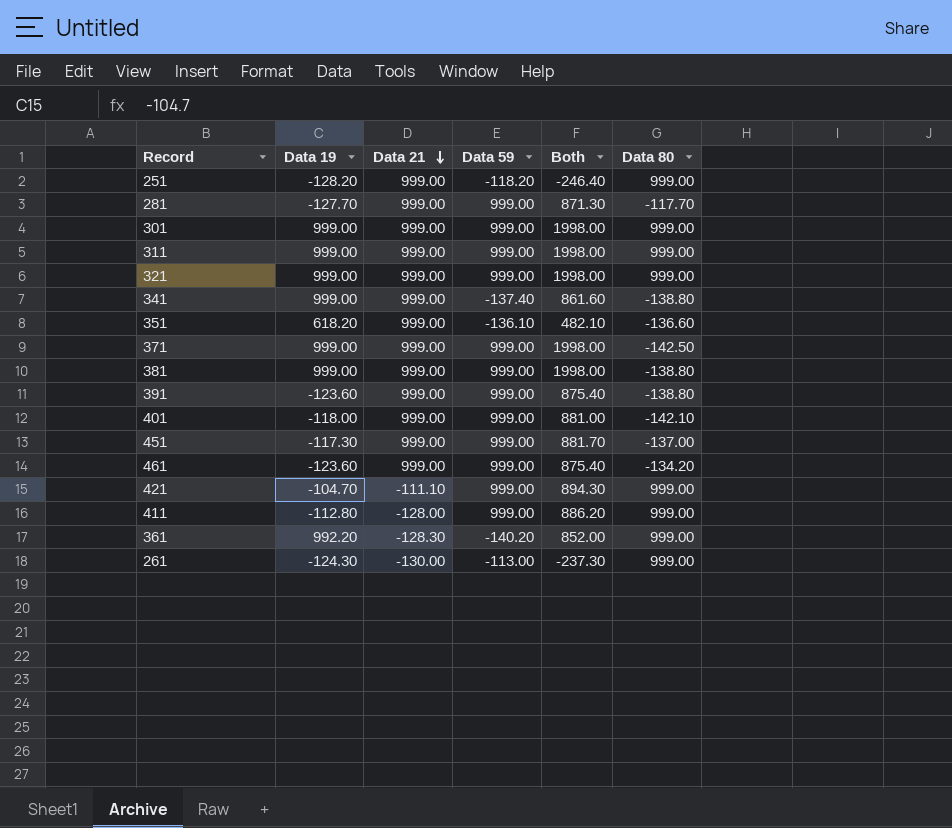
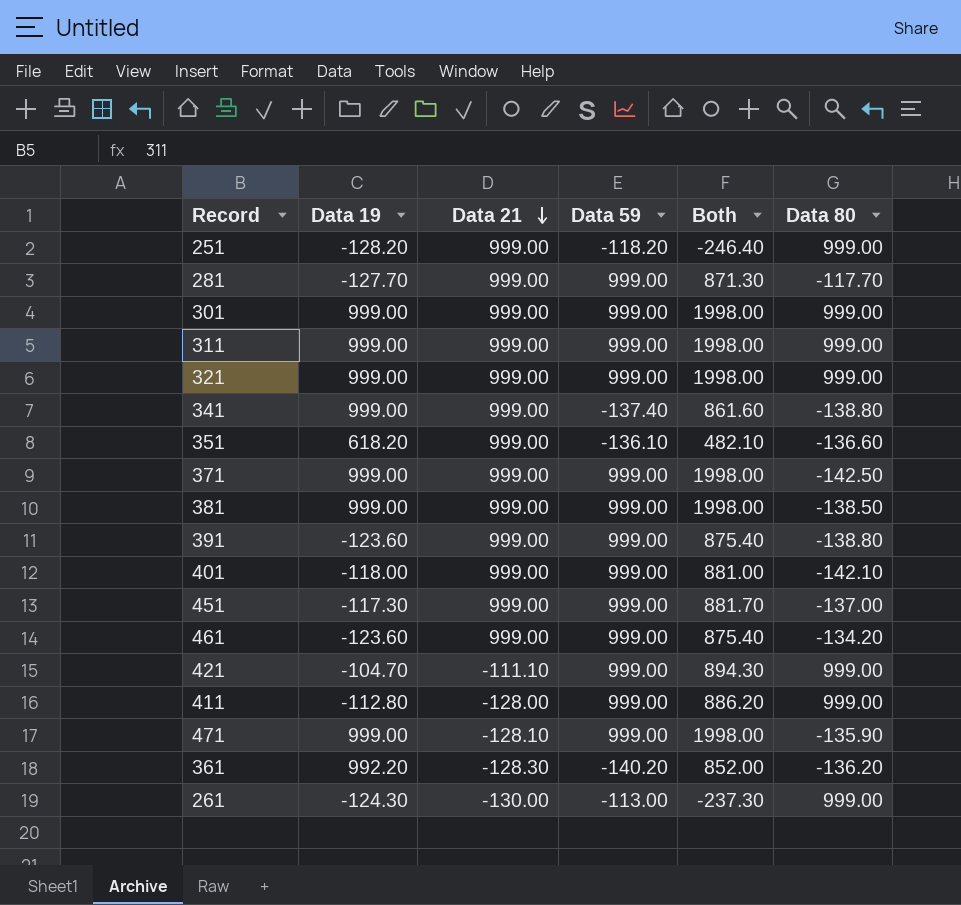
381 | Data 80: -138.80 -> -138.50
row 471: none -> 999.00 | -128.10 | 999.00 | 1998.00 | -135.90
361 | Data 80: 999.00 -> -136.20

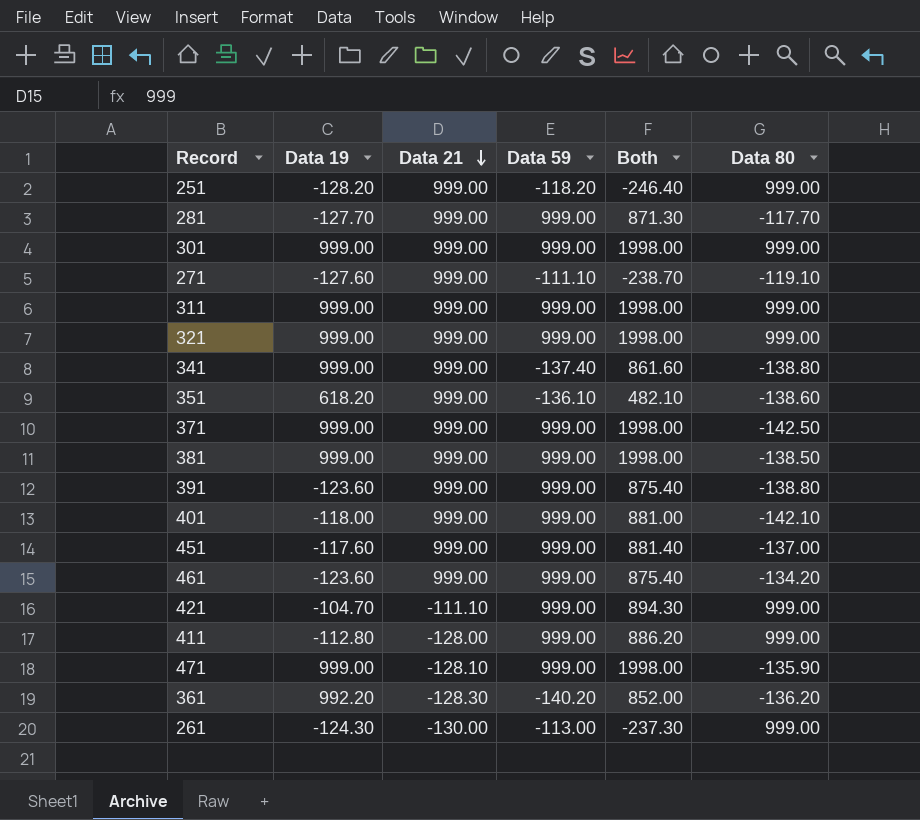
row 271: none -> -127.60 | 999.00 | -111.10 | -238.70 | -119.10
351 | Data 80: -136.60 -> -138.60
451 | Data 19: -117.30 -> -117.60
451 | Both: 881.70 -> 881.40

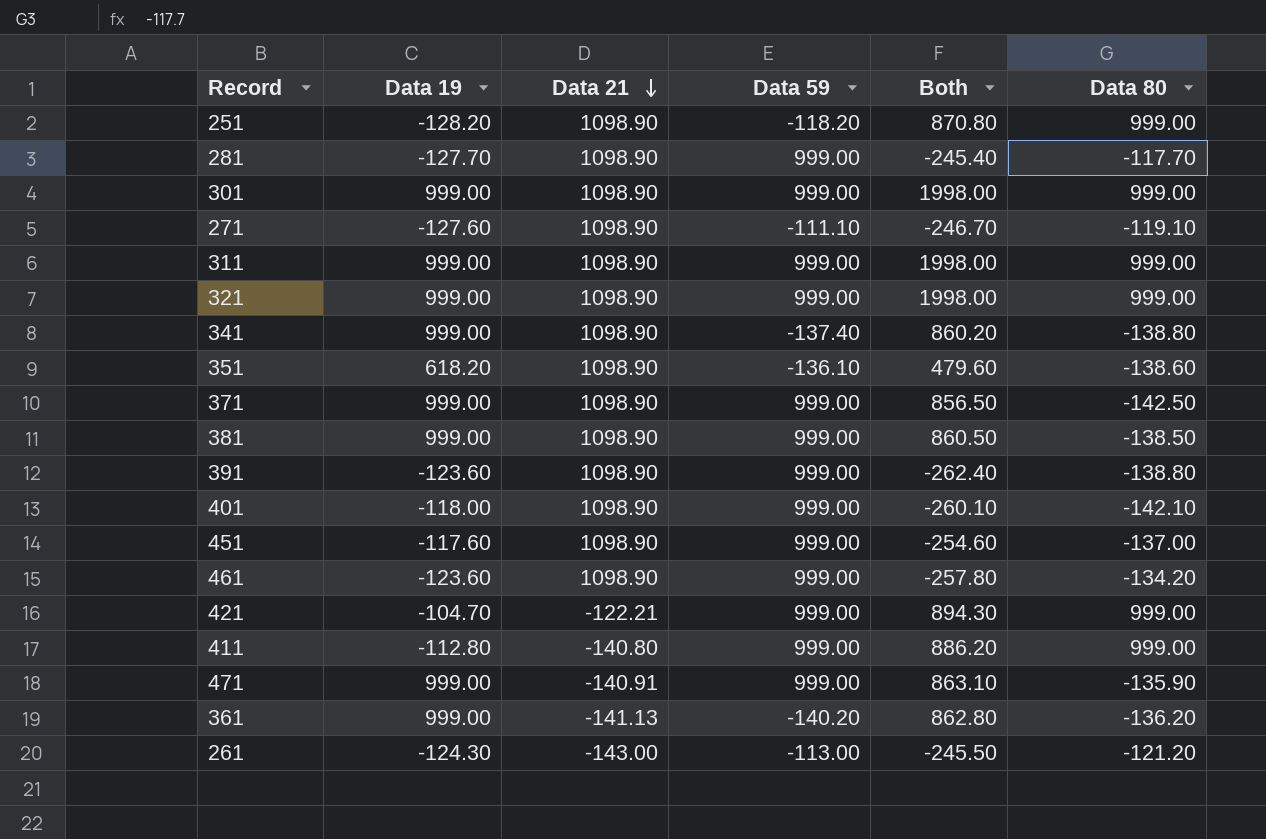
column Both | formula: [Data 19] + [Data 59] -> [Data 19] + [Data 80]
251 | Data 21: 999.00 -> 1098.90
281 | Data 21: 999.00 -> 1098.90
301 | Data 21: 999.00 -> 1098.90
271 | Data 21: 999.00 -> 1098.90
311 | Data 21: 999.00 -> 1098.90
321 | Data 21: 999.00 -> 1098.90
341 | Data 21: 999.00 -> 1098.90
351 | Data 21: 999.00 -> 1098.90
371 | Data 21: 999.00 -> 1098.90
381 | Data 21: 999.00 -> 1098.90
391 | Data 21: 999.00 -> 1098.90
401 | Data 21: 999.00 -> 1098.90
451 | Data 21: 999.00 -> 1098.90
461 | Data 21: 999.00 -> 1098.90
421 | Data 21: -111.10 -> -122.21
411 | Data 21: -128.00 -> -140.80
471 | Data 21: -128.10 -> -140.91
361 | Data 19: 992.20 -> 999.00
361 | Data 21: -128.30 -> -141.13
261 | Data 21: -130.00 -> -143.00
261 | Data 80: 999.00 -> -121.20

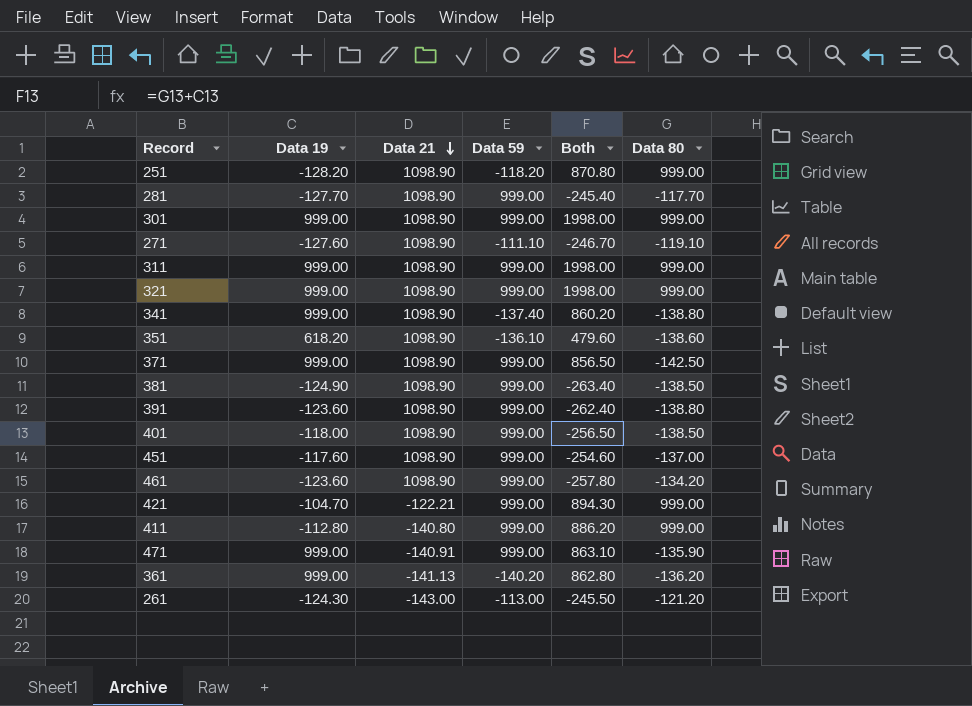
381 | Data 19: 999.00 -> -124.90
381 | Both: 860.50 -> -263.40
401 | Both: -260.10 -> -256.50
401 | Data 80: -142.10 -> -138.50

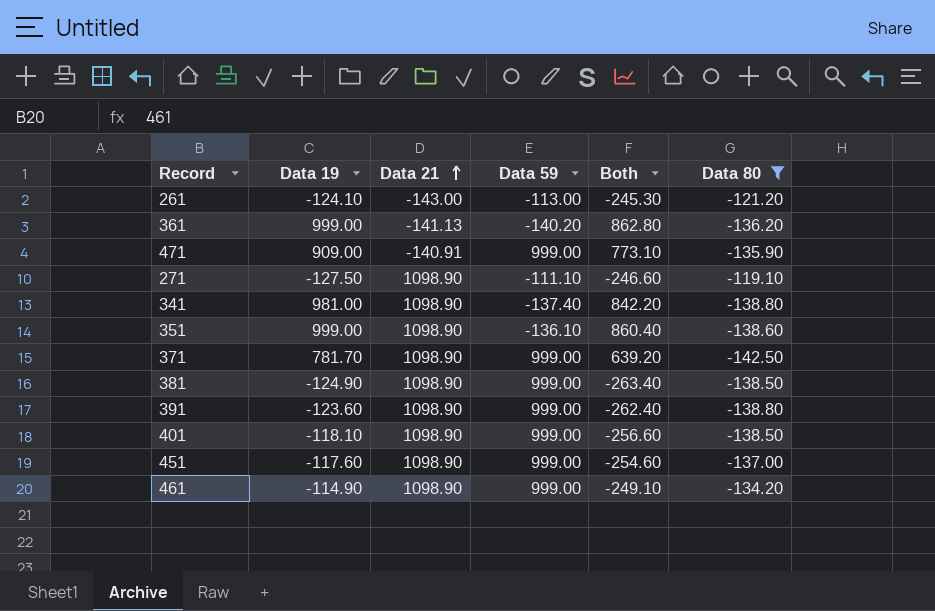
filter: none -> Data 80 <= -119.10
row order: Data 21 descending -> Data 21 ascending
261 | Data 19: -124.30 -> -124.10
261 | Both: -245.50 -> -245.30
471 | Data 19: 999.00 -> 909.00
471 | Both: 863.10 -> 773.10
271 | Data 19: -127.60 -> -127.50
271 | Both: -246.70 -> -246.60
341 | Data 19: 999.00 -> 981.00
341 | Both: 860.20 -> 842.20
351 | Data 19: 618.20 -> 999.00
351 | Both: 479.60 -> 860.40
371 | Data 19: 999.00 -> 781.70
371 | Both: 856.50 -> 639.20
401 | Data 19: -118.00 -> -118.10
401 | Both: -256.50 -> -256.60
461 | Data 19: -123.60 -> -114.90
461 | Both: -257.80 -> -249.10

